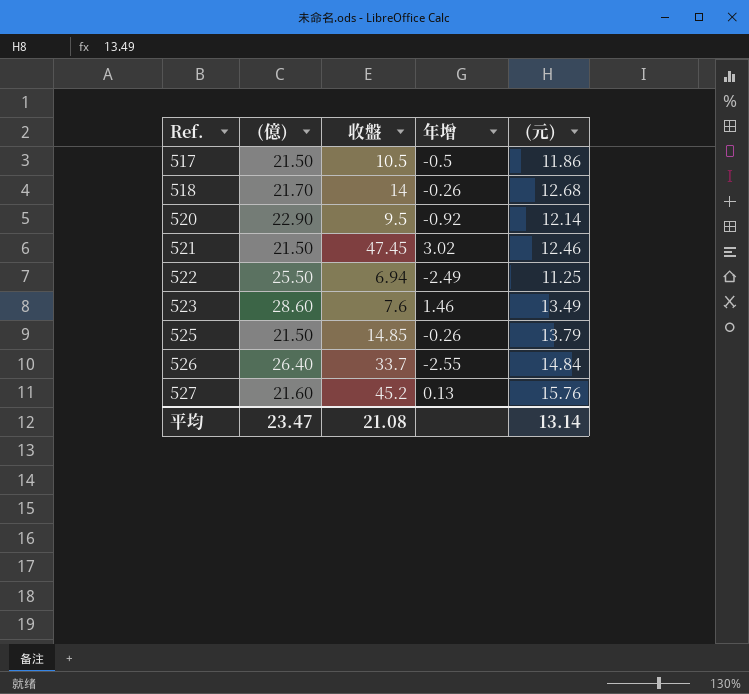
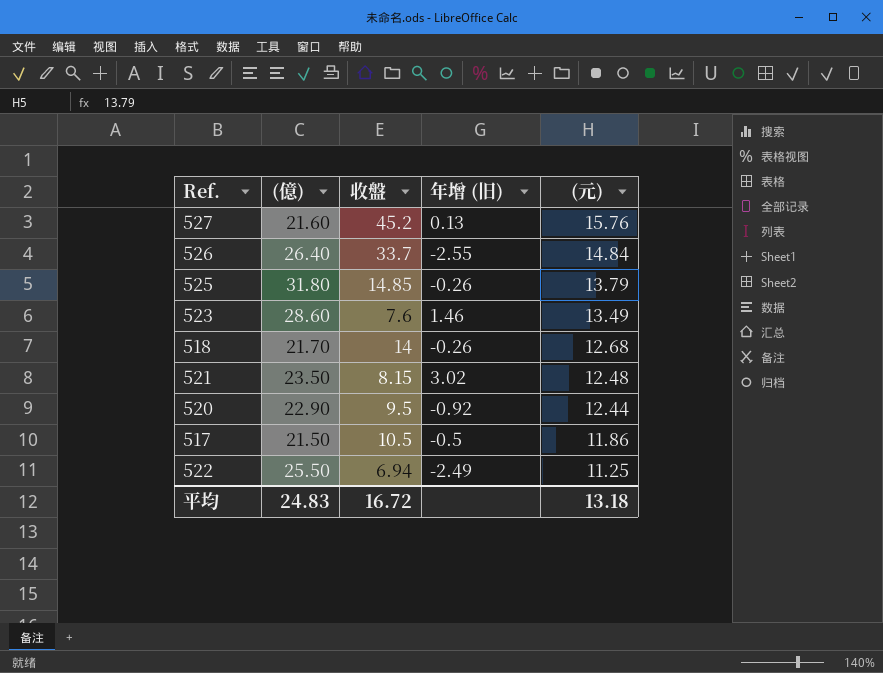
row order: Ref. ascending -> (元) descending
column name: 年增 -> 年增 (旧)
525 | (億): 21.50 -> 31.80
521 | (億): 21.50 -> 23.50
521 | 收盤: 47.45 -> 8.15
521 | (元): 12.46 -> 12.48
520 | (元): 12.14 -> 12.44
平均 | (億): 23.47 -> 24.83
平均 | 收盤: 21.08 -> 16.72
平均 | (元): 13.14 -> 13.18

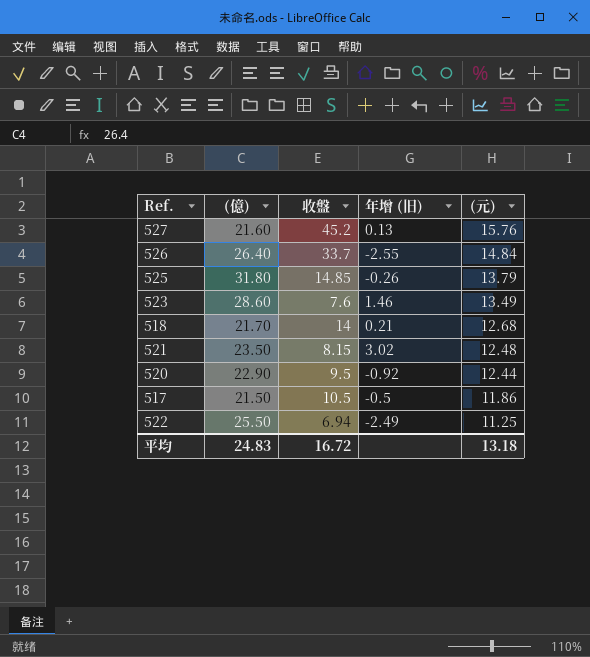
518 | 年增 (旧): -0.26 -> 0.21

